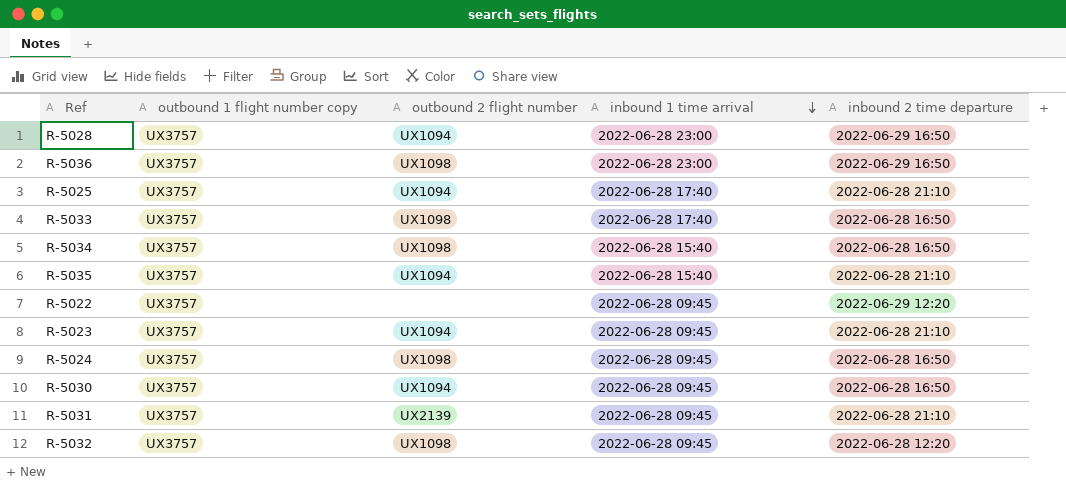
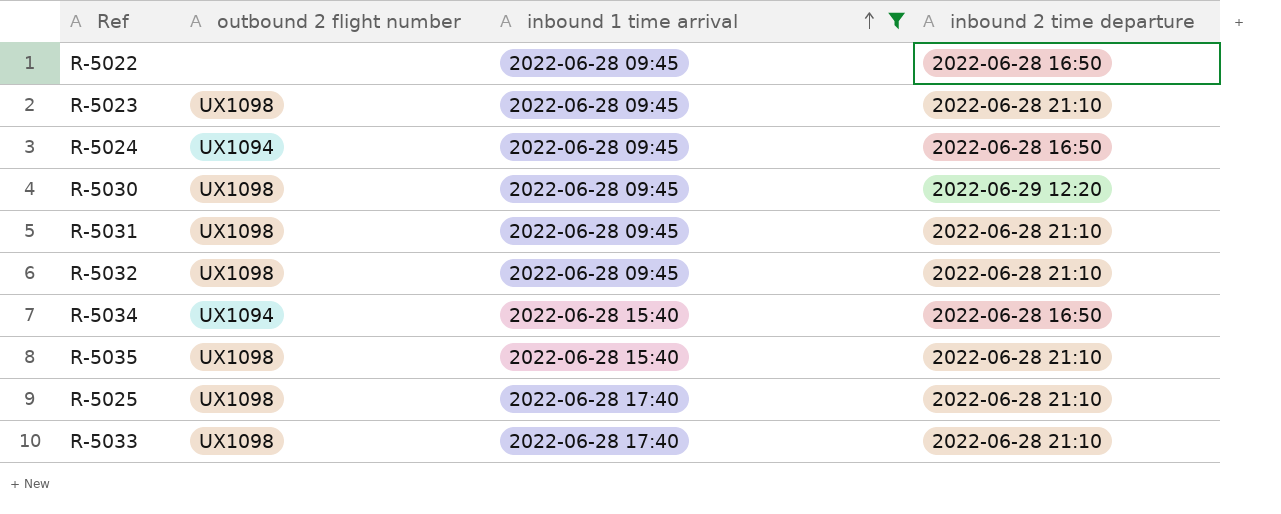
filter: none -> inbound 1 time arrival != 2022-06-28 23:00
row order: inbound 1 time arrival descending -> inbound 1 time arrival ascending
column outbound 1 flight number copy | position: 2 -> none
R-5022 | inbound 2 time departure: 2022-06-29 12:20 -> 2022-06-28 16:50
R-5023 | outbound 2 flight number: UX1094 -> UX1098
R-5024 | outbound 2 flight number: UX1098 -> UX1094
R-5030 | outbound 2 flight number: UX1094 -> UX1098
R-5030 | inbound 2 time departure: 2022-06-28 16:50 -> 2022-06-29 12:20
R-5031 | outbound 2 flight number: UX2139 -> UX1098
R-5032 | inbound 2 time departure: 2022-06-28 12:20 -> 2022-06-28 21:10
R-5034 | outbound 2 flight number: UX1098 -> UX1094
R-5035 | outbound 2 flight number: UX1094 -> UX1098
R-5025 | outbound 2 flight number: UX1094 -> UX1098
R-5033 | inbound 2 time departure: 2022-06-28 16:50 -> 2022-06-28 21:10

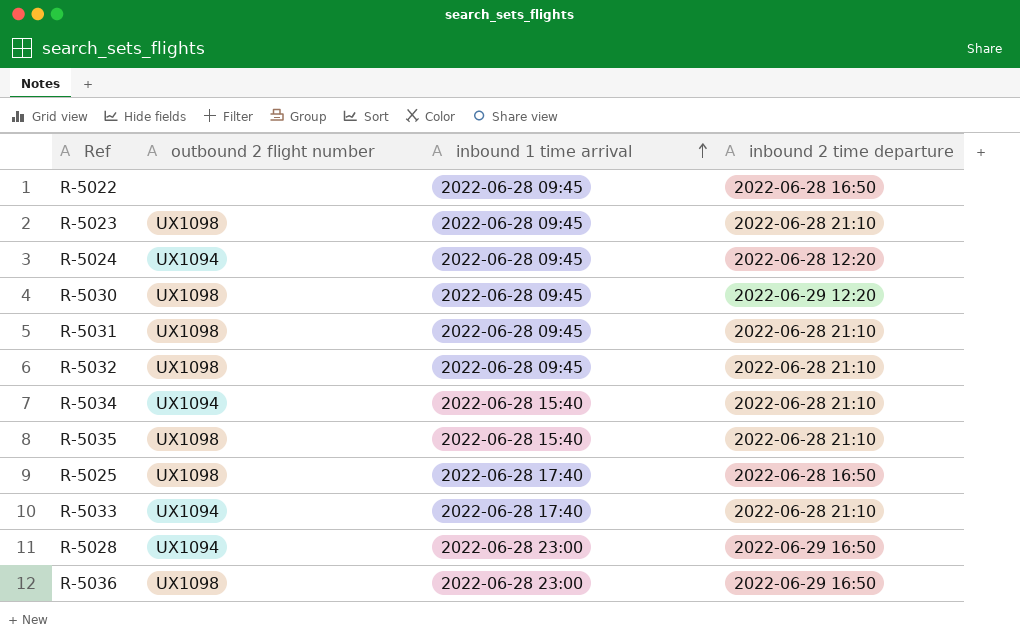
filter: inbound 1 time arrival != 2022-06-28 23:00 -> none
R-5024 | inbound 2 time departure: 2022-06-28 16:50 -> 2022-06-28 12:20
R-5034 | inbound 2 time departure: 2022-06-28 16:50 -> 2022-06-28 21:10
R-5025 | inbound 2 time departure: 2022-06-28 21:10 -> 2022-06-28 16:50
R-5033 | outbound 2 flight number: UX1098 -> UX1094

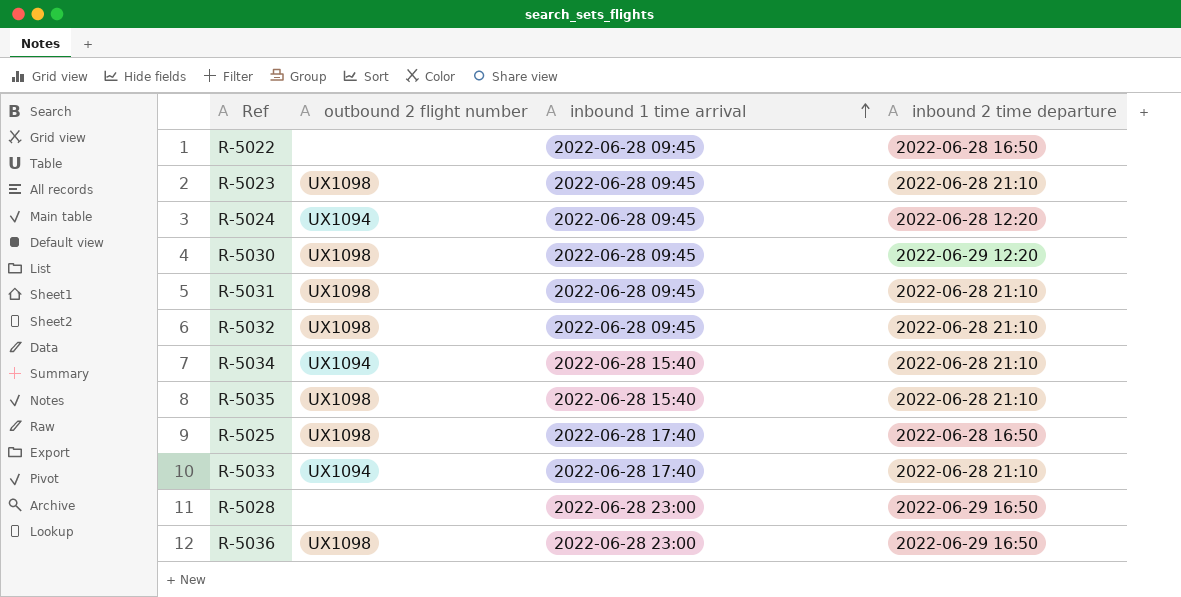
R-5028 | outbound 2 flight number: UX1094 -> none

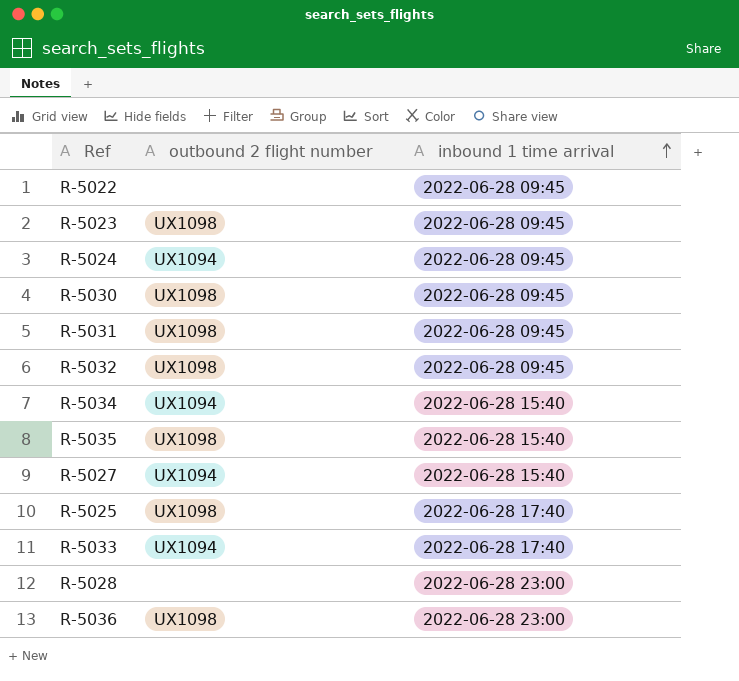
column inbound 2 time departure | position: 4 -> none
row R-5027: none -> UX1094 | 2022-06-28 15:40

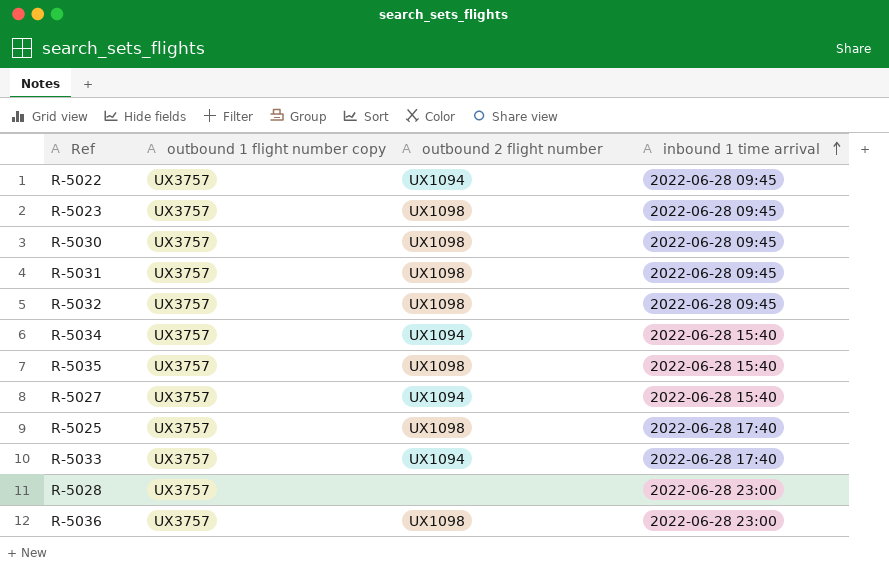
column outbound 1 flight number copy | position: none -> 2
row R-5024: UX1094 | 2022-06-28 09:45 -> none
R-5022 | outbound 2 flight number: none -> UX1094

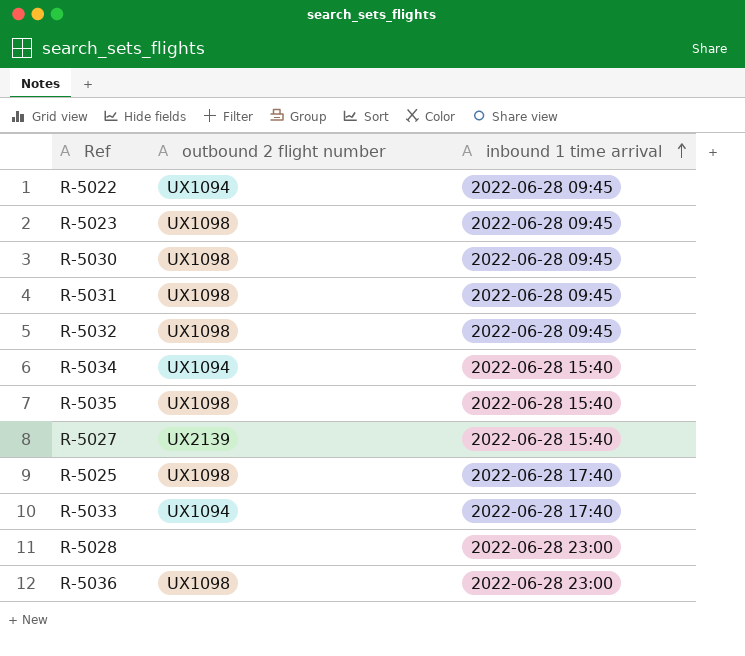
column outbound 1 flight number copy | position: 2 -> none
R-5027 | outbound 2 flight number: UX1094 -> UX2139

